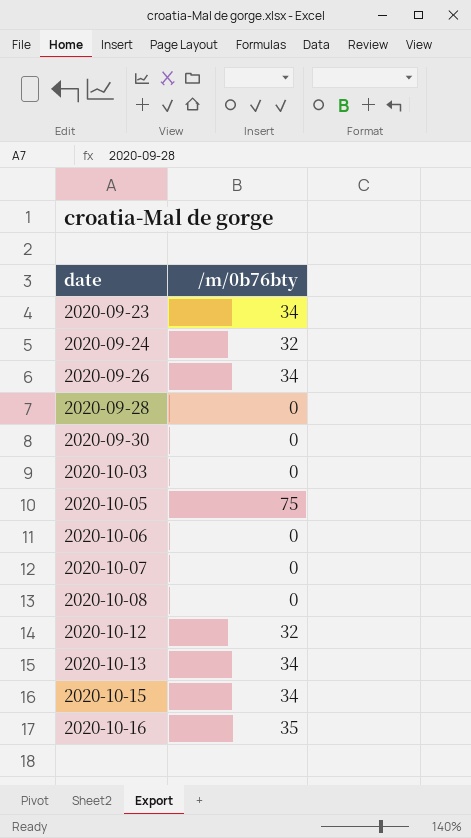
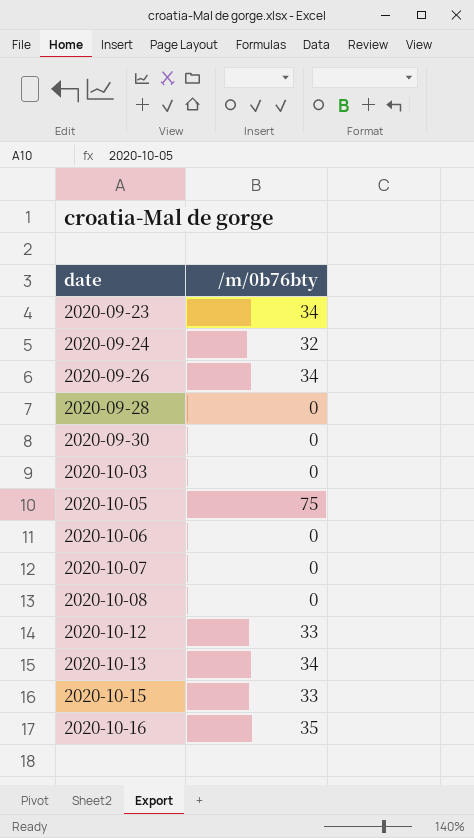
2020-10-12 | /m/0b76bty: 32 -> 33
2020-10-15 | /m/0b76bty: 34 -> 33

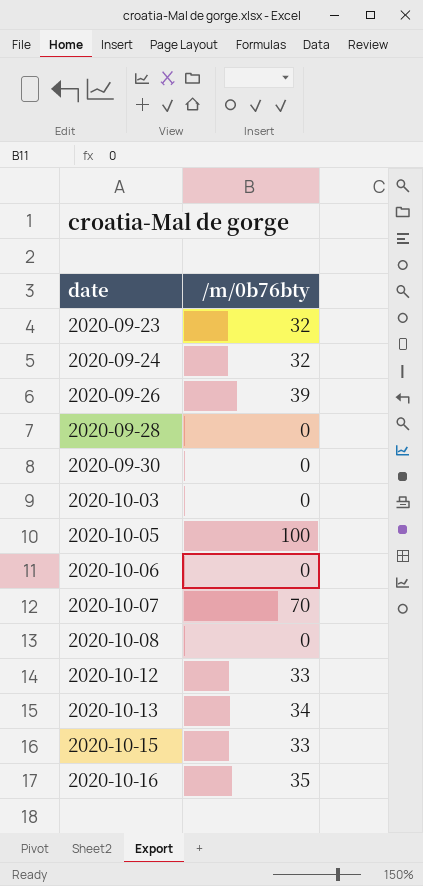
2020-09-23 | /m/0b76bty: 34 -> 32
2020-09-26 | /m/0b76bty: 34 -> 39
2020-10-05 | /m/0b76bty: 75 -> 100
2020-10-07 | /m/0b76bty: 0 -> 70

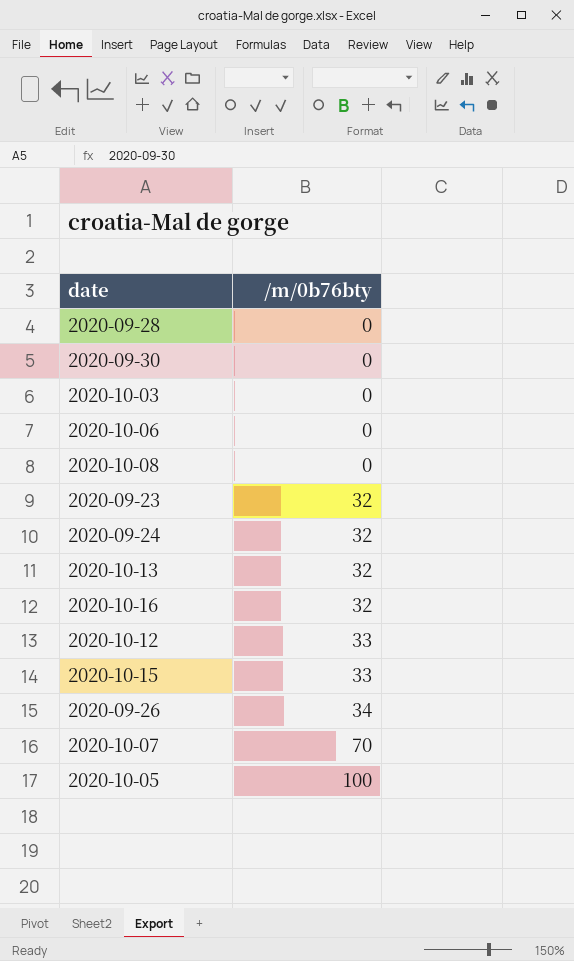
row order: date ascending -> /m/0b76bty ascending
2020-10-13 | /m/0b76bty: 34 -> 32
2020-10-16 | /m/0b76bty: 35 -> 32
2020-09-26 | /m/0b76bty: 39 -> 34

